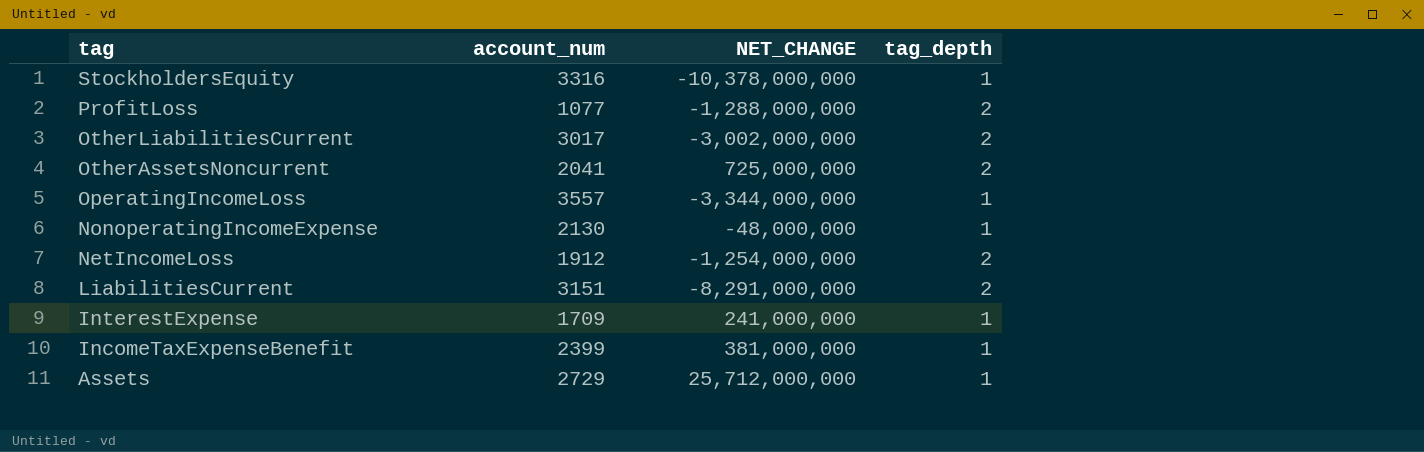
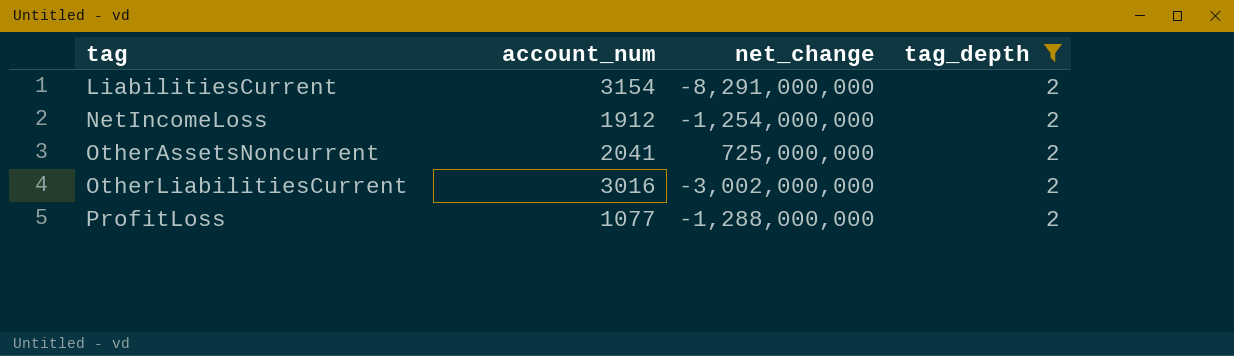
filter: none -> tag_depth = 2
row order: tag descending -> tag ascending
column name: NET_CHANGE -> net_change
LiabilitiesCurrent | account_num: 3151 -> 3154
OtherLiabilitiesCurrent | account_num: 3017 -> 3016

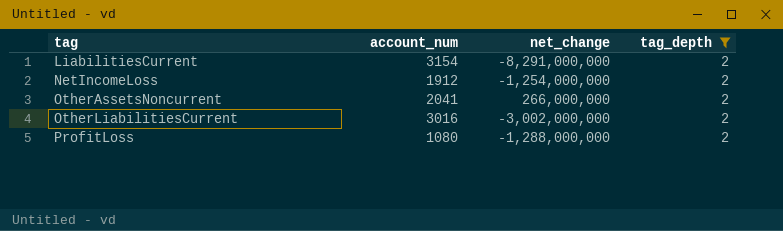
OtherAssetsNoncurrent | net_change: 725,000,000 -> 266,000,000
ProfitLoss | account_num: 1077 -> 1080

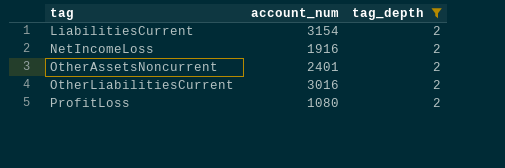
column net_change | position: 3 -> none
NetIncomeLoss | account_num: 1912 -> 1916
OtherAssetsNoncurrent | account_num: 2041 -> 2401

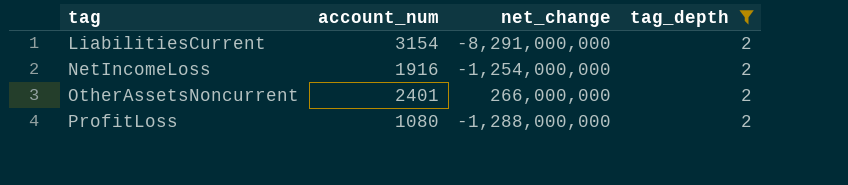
column net_change | position: none -> 3
row OtherLiabilitiesCurrent: 3016 | 2 -> none

